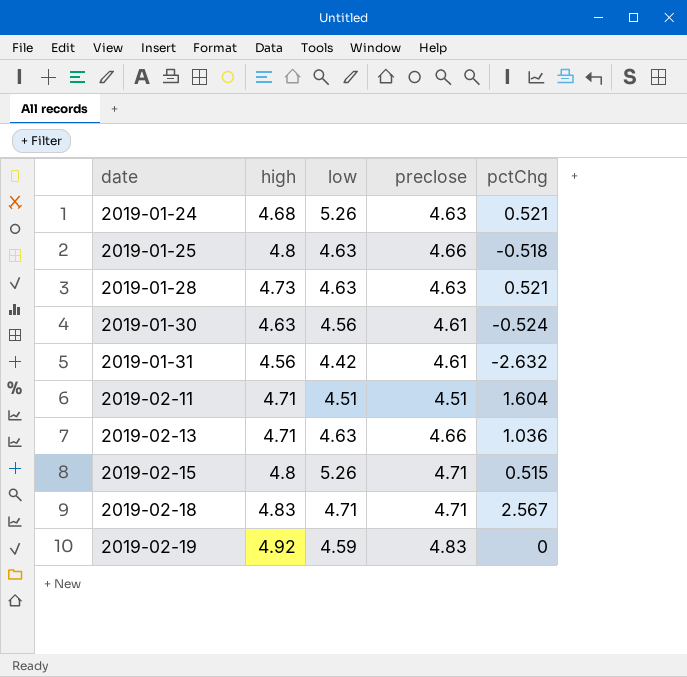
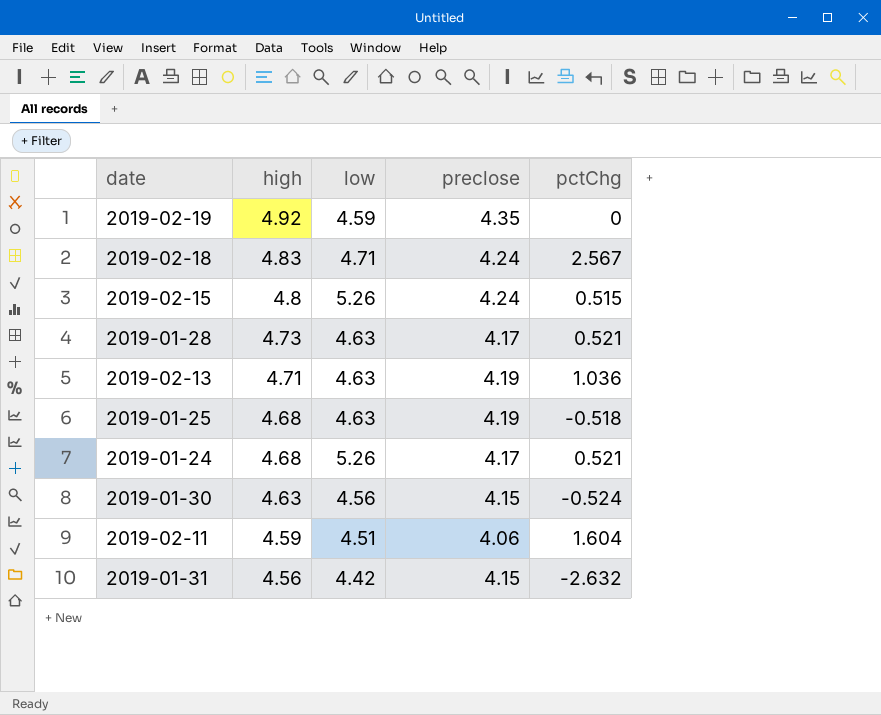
row order: date ascending -> high descending
2019-02-19 | preclose: 4.83 -> 4.35
2019-02-18 | preclose: 4.71 -> 4.24
2019-02-15 | preclose: 4.71 -> 4.24
2019-01-28 | preclose: 4.63 -> 4.17
2019-02-13 | preclose: 4.66 -> 4.19
2019-01-25 | high: 4.8 -> 4.68
2019-01-25 | preclose: 4.66 -> 4.19
2019-01-24 | preclose: 4.63 -> 4.17
2019-01-30 | preclose: 4.61 -> 4.15
2019-02-11 | high: 4.71 -> 4.59
2019-02-11 | preclose: 4.51 -> 4.06
2019-01-31 | preclose: 4.61 -> 4.15

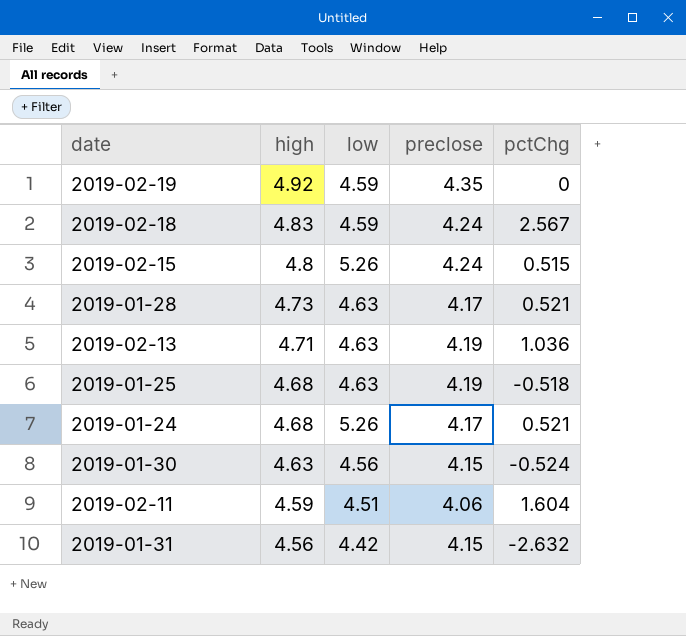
2019-02-18 | low: 4.71 -> 4.59

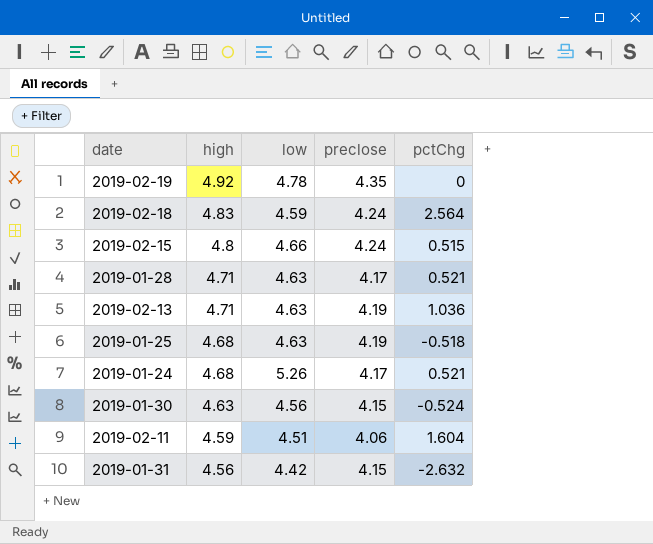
2019-02-19 | low: 4.59 -> 4.78
2019-02-18 | pctChg: 2.567 -> 2.564
2019-02-15 | low: 5.26 -> 4.66
2019-01-28 | high: 4.73 -> 4.71

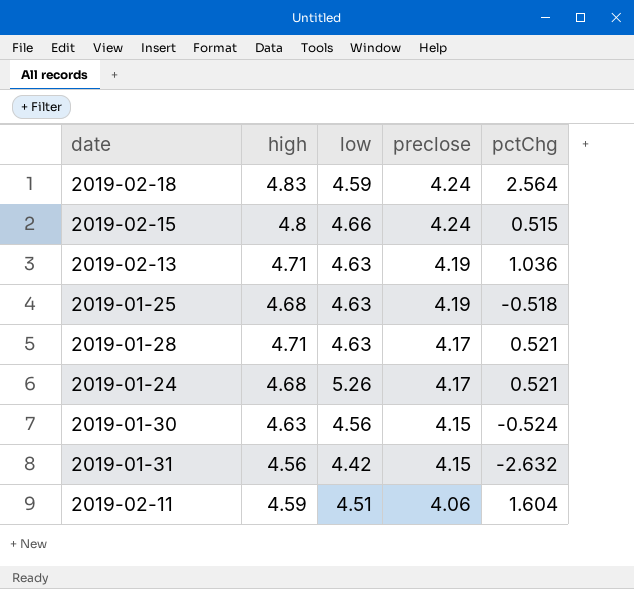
row order: high descending -> preclose descending
row 2019-02-19: 4.92 | 4.78 | 4.35 | 0 -> none

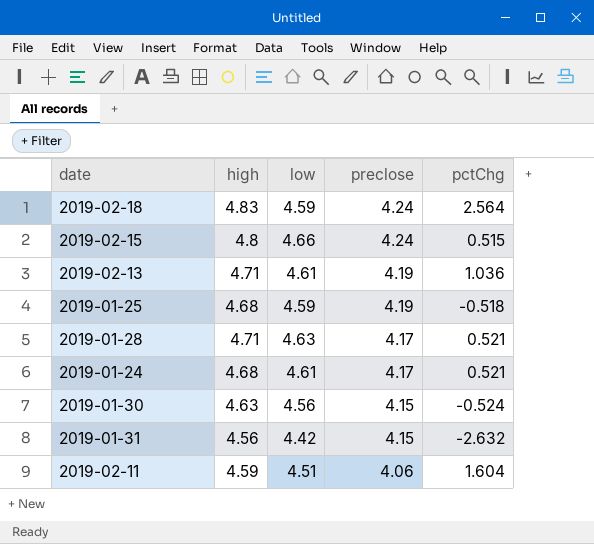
2019-02-13 | low: 4.63 -> 4.61
2019-01-25 | low: 4.63 -> 4.59
2019-01-24 | low: 5.26 -> 4.61

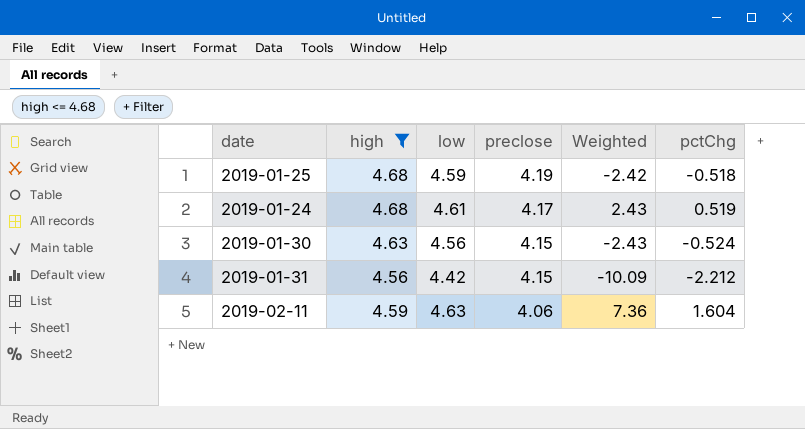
filter: none -> high <= 4.68
column Weighted | formula: none -> [high] * [pctChg]
2019-01-24 | pctChg: 0.521 -> 0.519
2019-01-31 | pctChg: -2.632 -> -2.212
2019-02-11 | low: 4.51 -> 4.63

